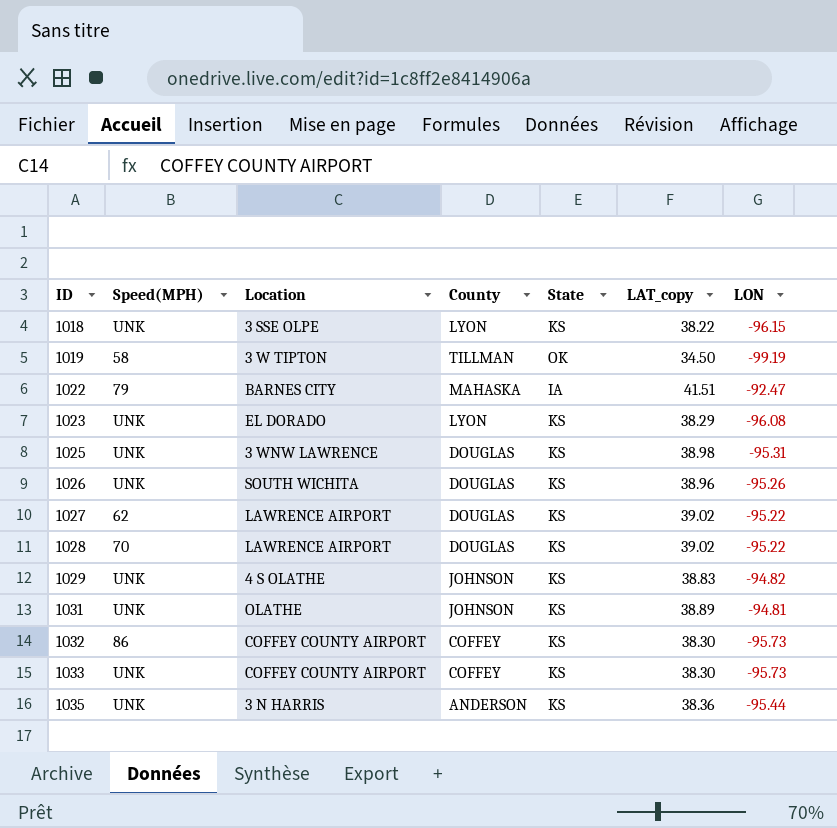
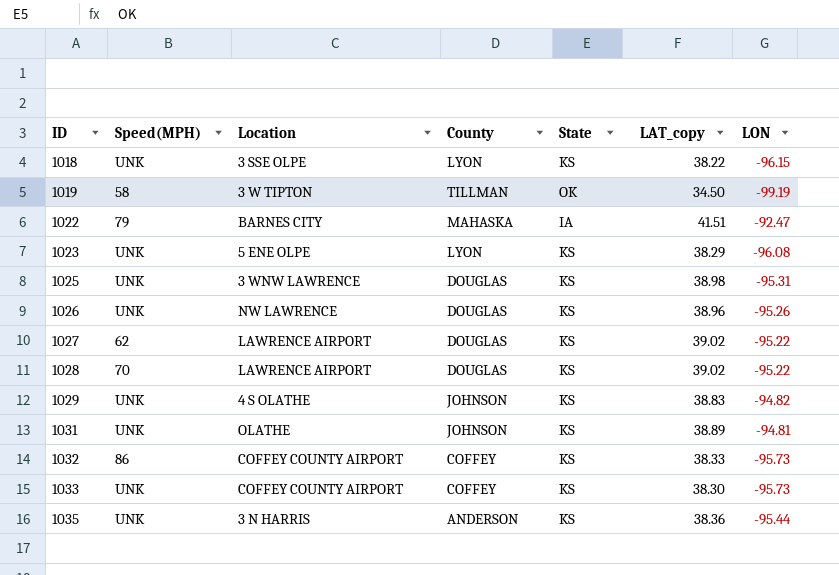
1023 | Location: EL DORADO -> 5 ENE OLPE
1026 | Location: SOUTH WICHITA -> NW LAWRENCE
1032 | LAT_copy: 38.30 -> 38.33

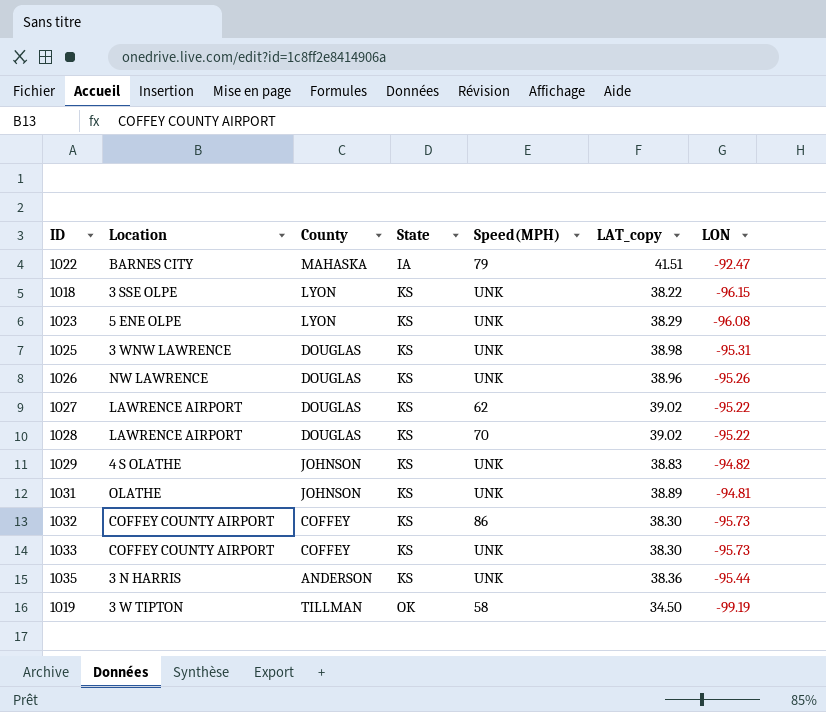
row order: ID ascending -> State ascending
column Speed(MPH) | position: 2 -> 5
1032 | LAT_copy: 38.33 -> 38.30

